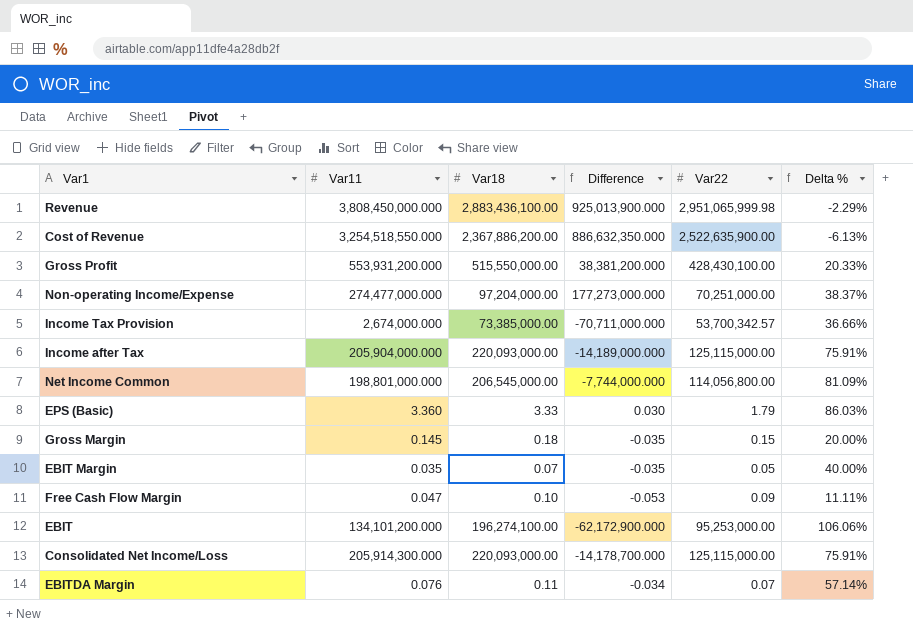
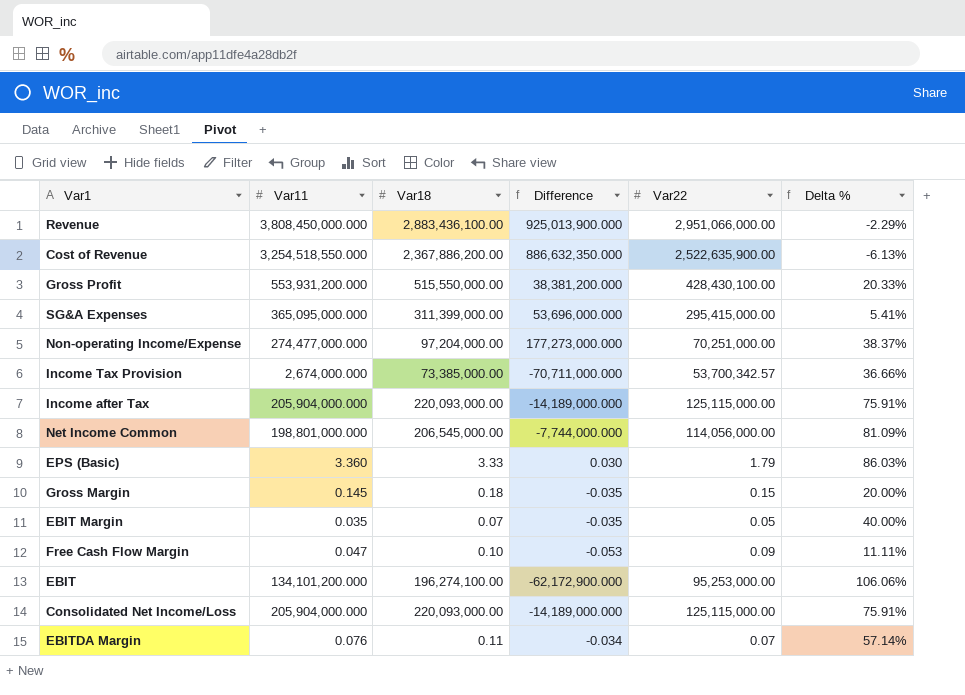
Revenue | Var22: 2,951,065,999.98 -> 2,951,066,000.00
row SG&A Expenses: none -> 365,095,000.000 | 311,399,000.00 | 53,696,000.000 | 295,415,000.00 | 5.41%
Net Income Common | Var22: 114,056,800.00 -> 114,056,000.00
Consolidated Net Income/Loss | Var11: 205,914,300.000 -> 205,904,000.000
Consolidated Net Income/Loss | Difference: -14,178,700.000 -> -14,189,000.000

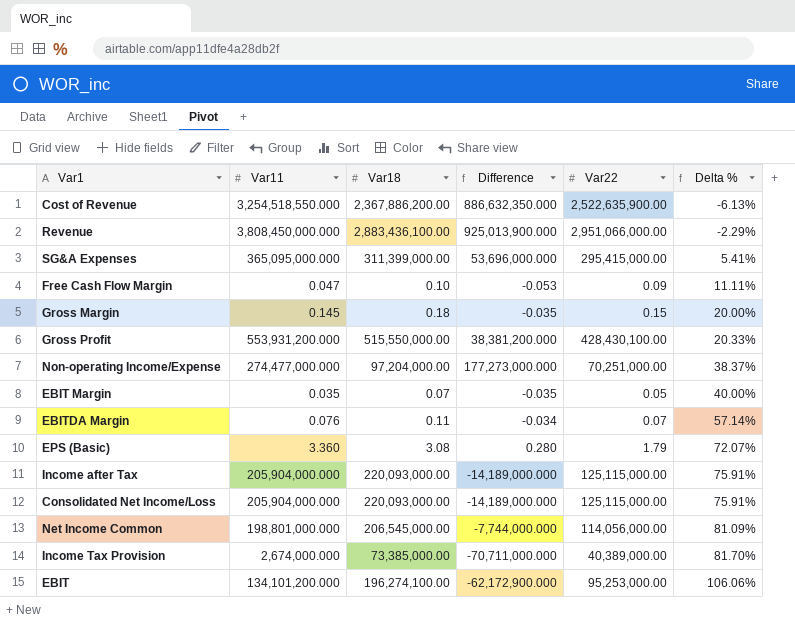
row order: none -> Delta % ascending
EPS (Basic) | Var18: 3.33 -> 3.08
EPS (Basic) | Difference: 0.030 -> 0.280
EPS (Basic) | Delta %: 86.03% -> 72.07%
Income Tax Provision | Var22: 53,700,342.57 -> 40,389,000.00
Income Tax Provision | Delta %: 36.66% -> 81.70%

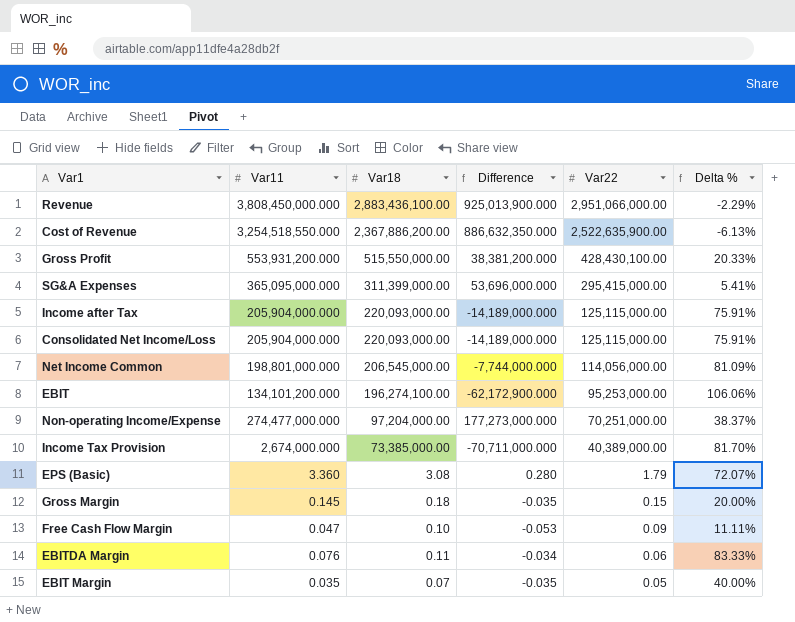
row order: Delta % ascending -> Var22 descending
EBITDA Margin | Var22: 0.07 -> 0.06
EBITDA Margin | Delta %: 57.14% -> 83.33%

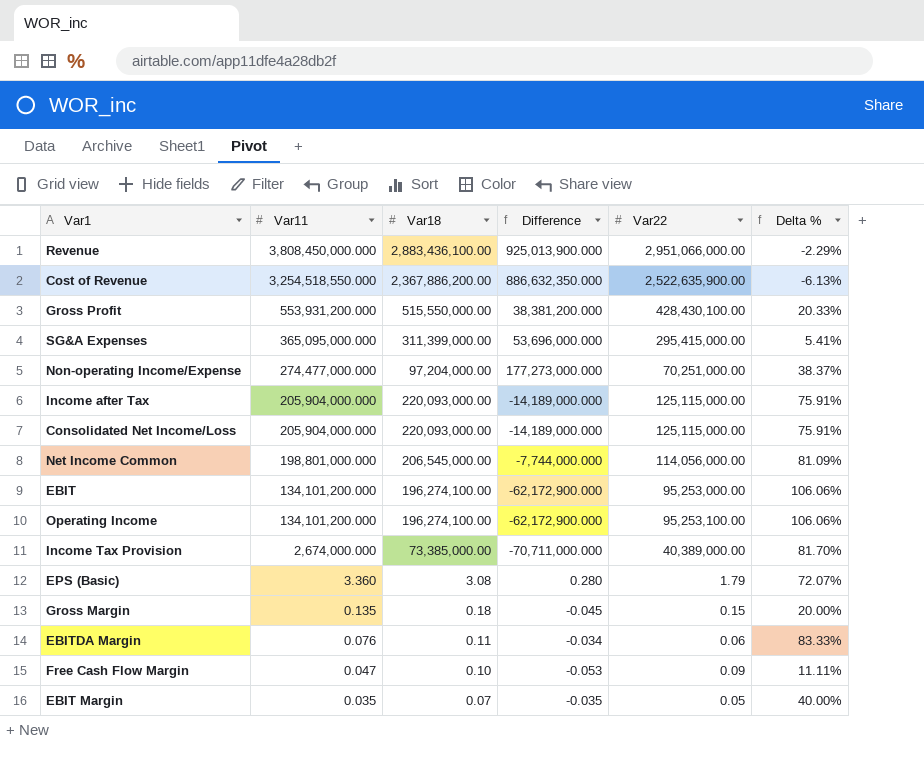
row order: Var22 descending -> Var11 descending
row Operating Income: none -> 134,101,200.000 | 196,274,100.00 | -62,172,900.000 | 95,253,100.00 | 106.06%
Gross Margin | Var11: 0.145 -> 0.135
Gross Margin | Difference: -0.035 -> -0.045

